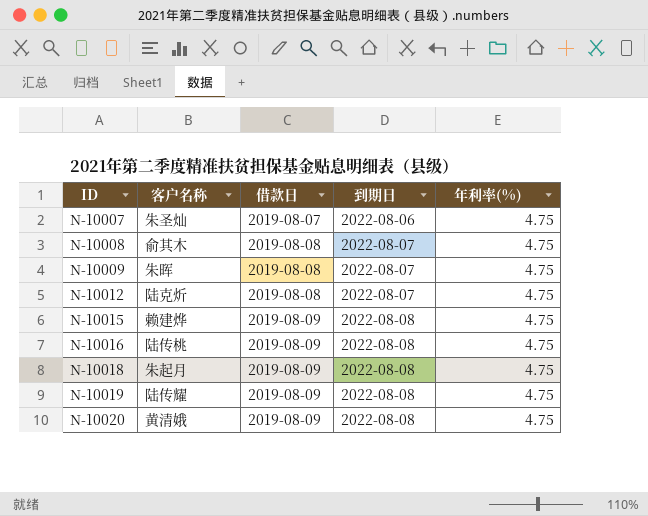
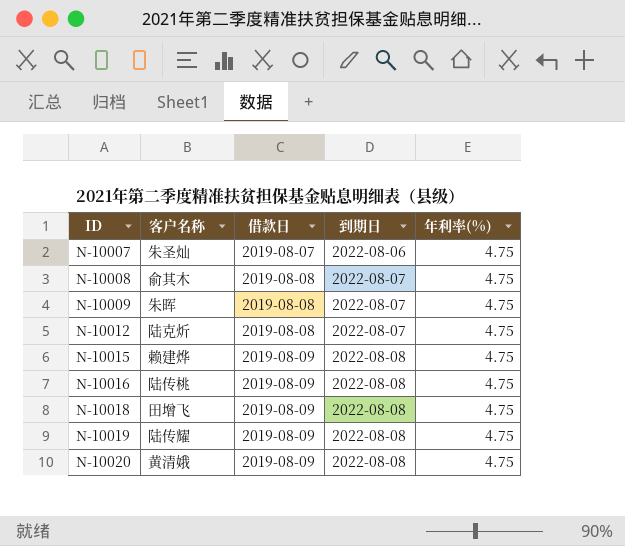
N-10018 | 客户名称: 朱起月 -> 田增飞

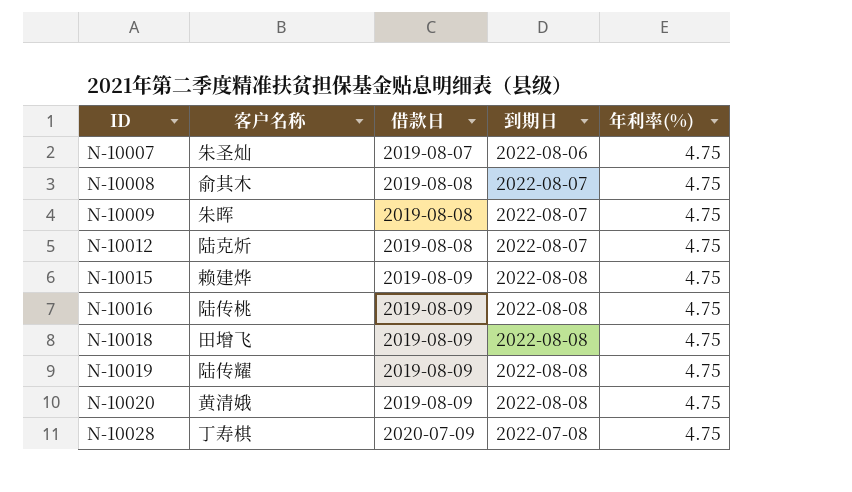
row N-10028: none -> 丁寿棋 | 2020-07-09 | 2022-07-08 | 4.75

